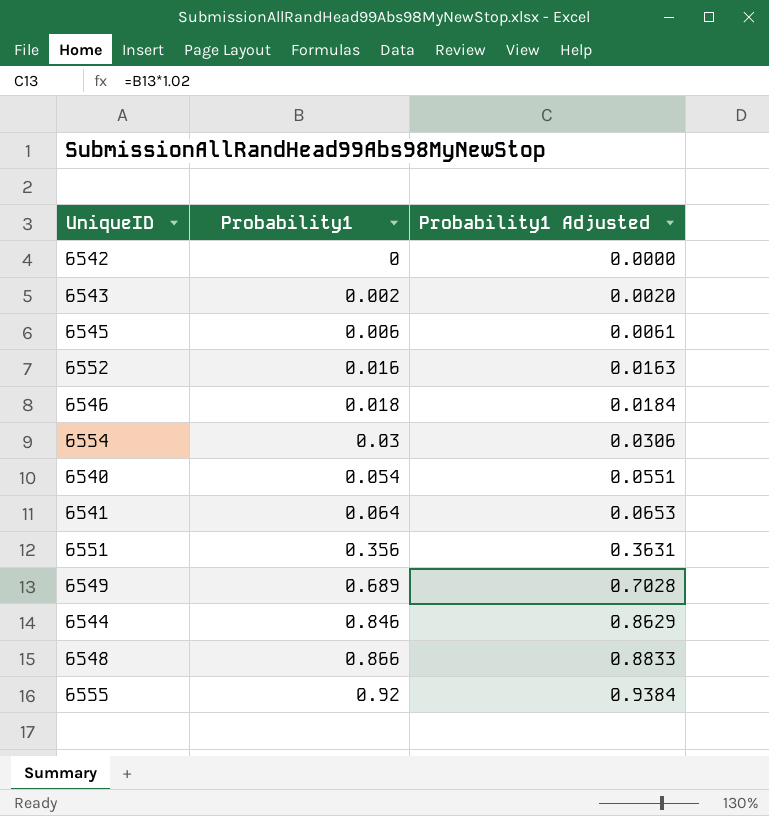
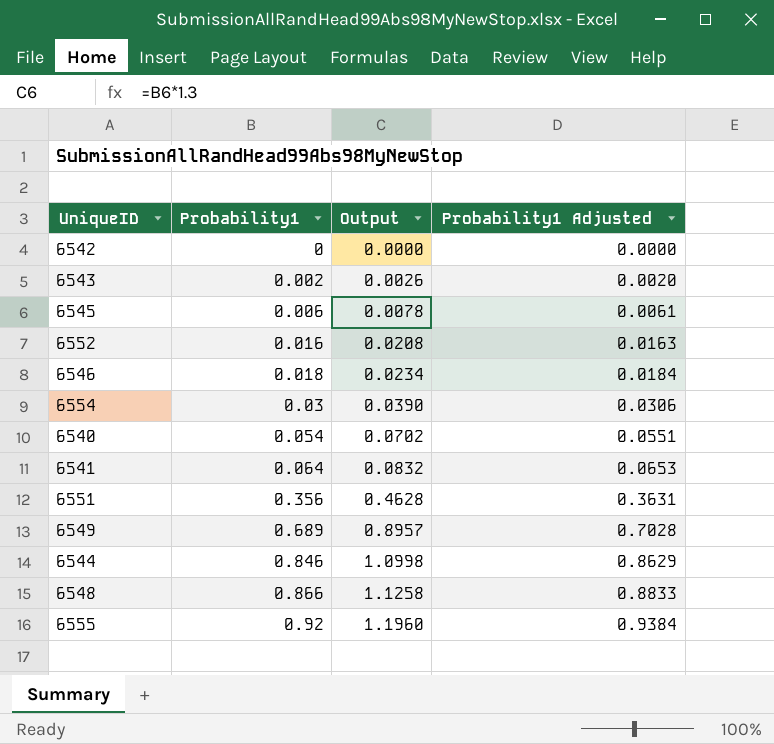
column Output | formula: none -> [Probability1] * 1.3

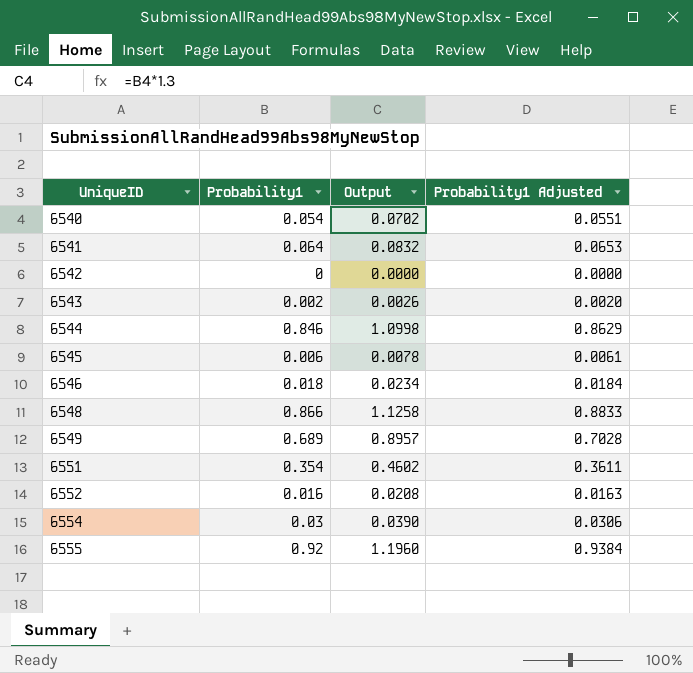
row order: Probability1 ascending -> UniqueID ascending
6551 | Probability1: 0.356 -> 0.354
6551 | Output: 0.4628 -> 0.4602
6551 | Probability1 Adjusted: 0.3631 -> 0.3611

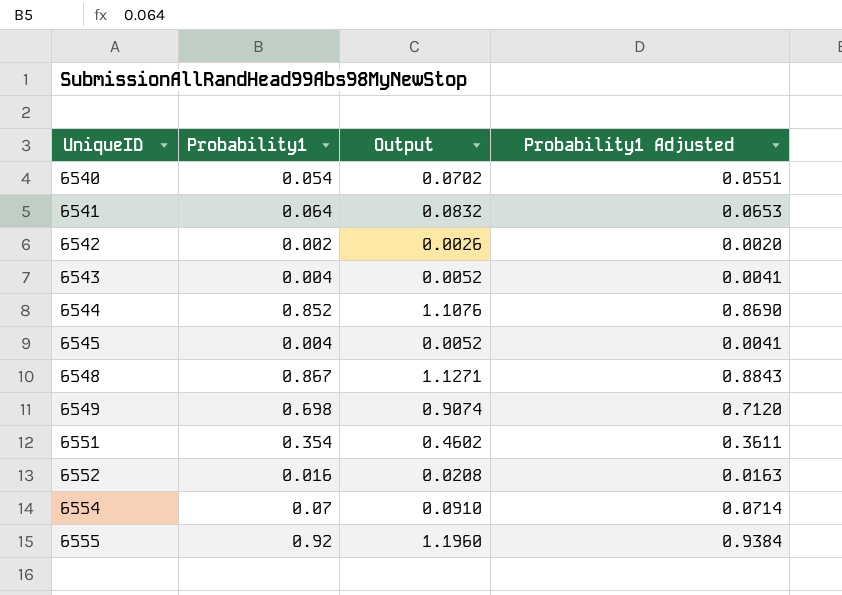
row 6546: 0.018 | 0.0234 | 0.0184 -> none
6542 | Probability1: 0 -> 0.002
6542 | Output: 0.0000 -> 0.0026
6542 | Probability1 Adjusted: 0.0000 -> 0.0020
6543 | Probability1: 0.002 -> 0.004
6543 | Output: 0.0026 -> 0.0052
6543 | Probability1 Adjusted: 0.0020 -> 0.0041
6544 | Probability1: 0.846 -> 0.852
6544 | Output: 1.0998 -> 1.1076
6544 | Probability1 Adjusted: 0.8629 -> 0.8690
6545 | Probability1: 0.006 -> 0.004
6545 | Output: 0.0078 -> 0.0052
6545 | Probability1 Adjusted: 0.0061 -> 0.0041
6548 | Probability1: 0.866 -> 0.867
6548 | Output: 1.1258 -> 1.1271
6548 | Probability1 Adjusted: 0.8833 -> 0.8843
6549 | Probability1: 0.689 -> 0.698
6549 | Output: 0.8957 -> 0.9074
6549 | Probability1 Adjusted: 0.7028 -> 0.7120
6554 | Probability1: 0.03 -> 0.07
6554 | Output: 0.0390 -> 0.0910
6554 | Probability1 Adjusted: 0.0306 -> 0.0714

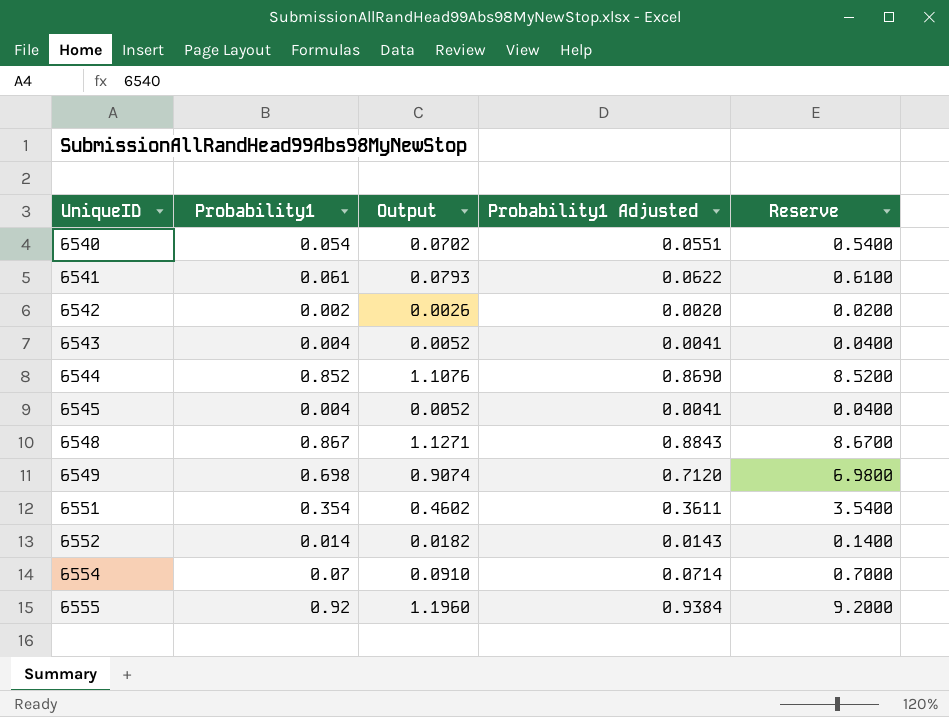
column Reserve | formula: none -> [Probability1] * 10
6541 | Probability1: 0.064 -> 0.061
6541 | Output: 0.0832 -> 0.0793
6541 | Probability1 Adjusted: 0.0653 -> 0.0622
6552 | Probability1: 0.016 -> 0.014
6552 | Output: 0.0208 -> 0.0182
6552 | Probability1 Adjusted: 0.0163 -> 0.0143

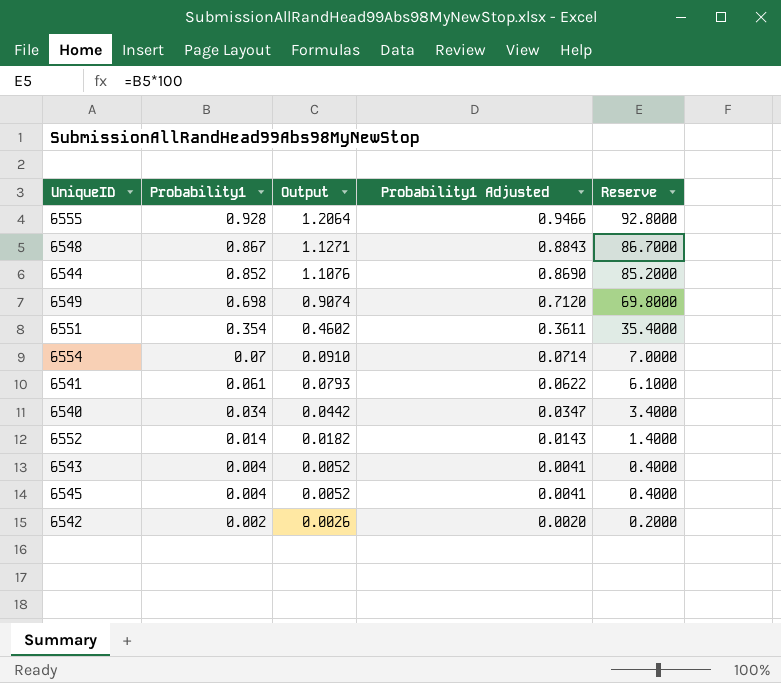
row order: UniqueID ascending -> Probability1 descending
column Reserve | formula: [Probability1] * 10 -> [Probability1] * 100
6555 | Probability1: 0.92 -> 0.928
6555 | Output: 1.1960 -> 1.2064
6555 | Probability1 Adjusted: 0.9384 -> 0.9466
6540 | Probability1: 0.054 -> 0.034
6540 | Output: 0.0702 -> 0.0442
6540 | Probability1 Adjusted: 0.0551 -> 0.0347

